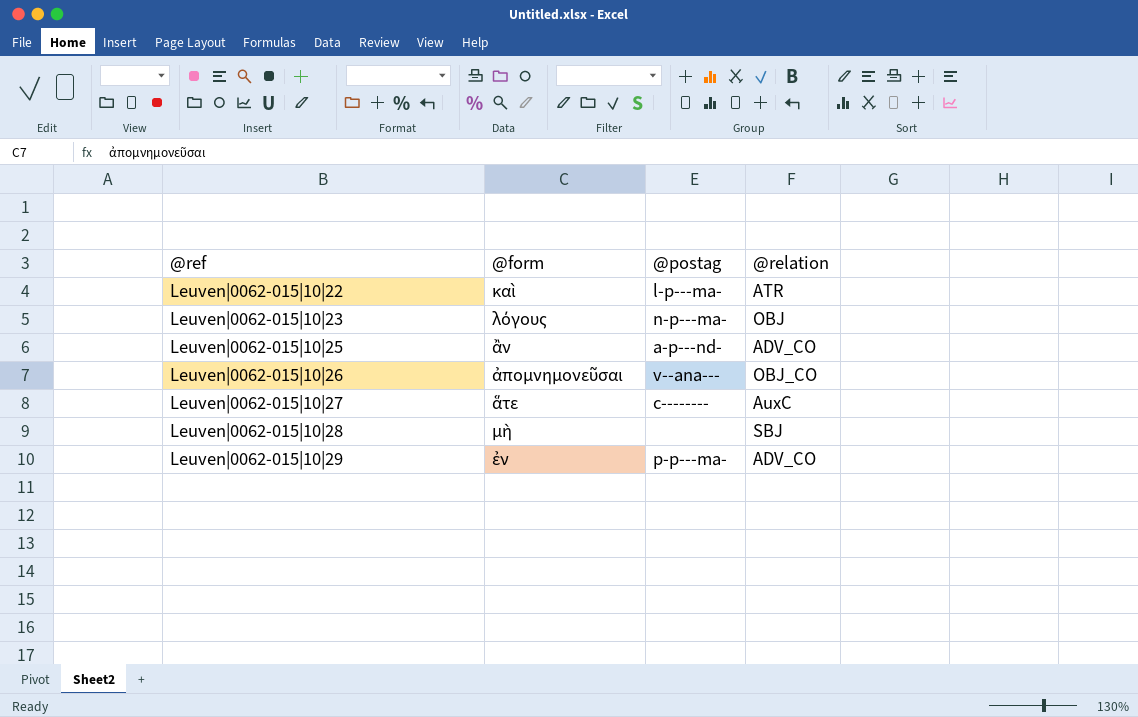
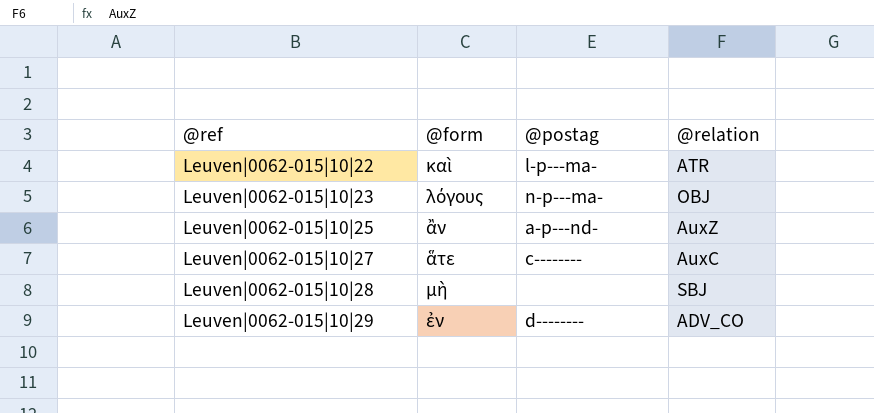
row Leuven|0062-015|10|26: ἀπομνημονεῦσαι | v--ana--- | OBJ_CO -> none
Leuven|0062-015|10|25 | @relation: ADV_CO -> AuxZ
Leuven|0062-015|10|29 | @postag: p-p---ma- -> d--------

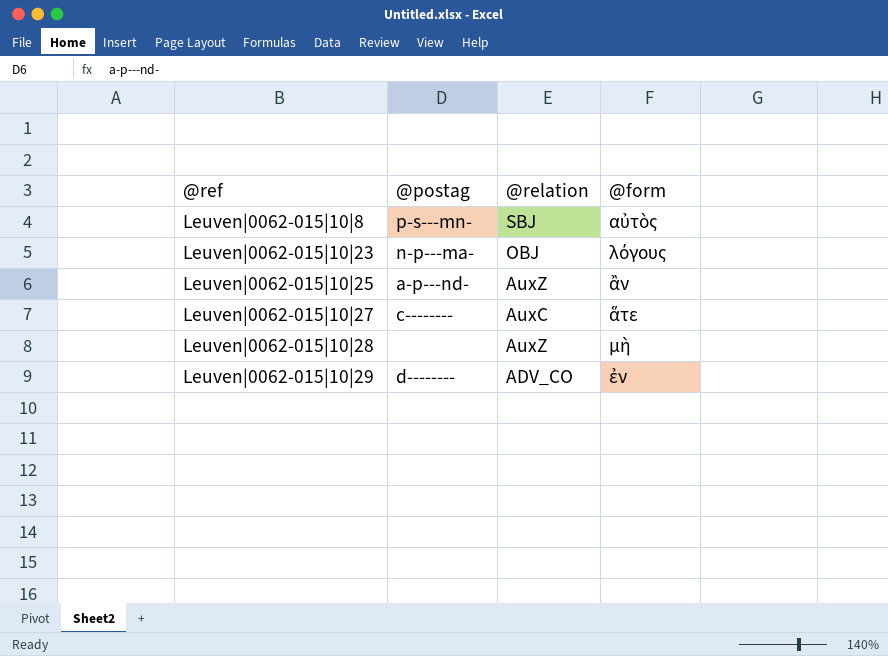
column @form | position: 2 -> 4
row Leuven|0062-015|10|22: καὶ | l-p---ma- | ATR -> none
row Leuven|0062-015|10|8: none -> p-s---mn- | SBJ | αὐτὸς
Leuven|0062-015|10|28 | @relation: SBJ -> AuxZ

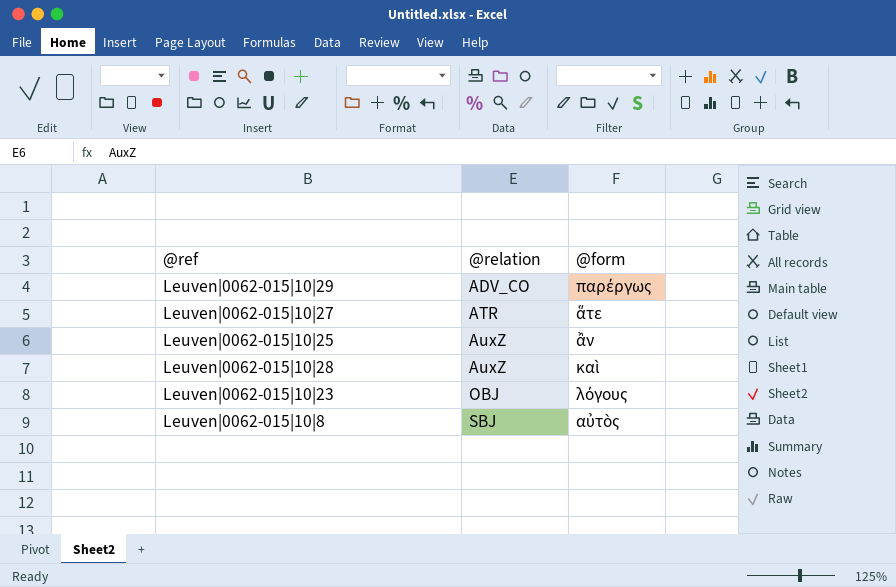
row order: @ref ascending -> @relation ascending
column @postag | position: 2 -> none
Leuven|0062-015|10|29 | @form: ἐν -> παρέργως
Leuven|0062-015|10|27 | @relation: AuxC -> ATR
Leuven|0062-015|10|28 | @form: μὴ -> καὶ

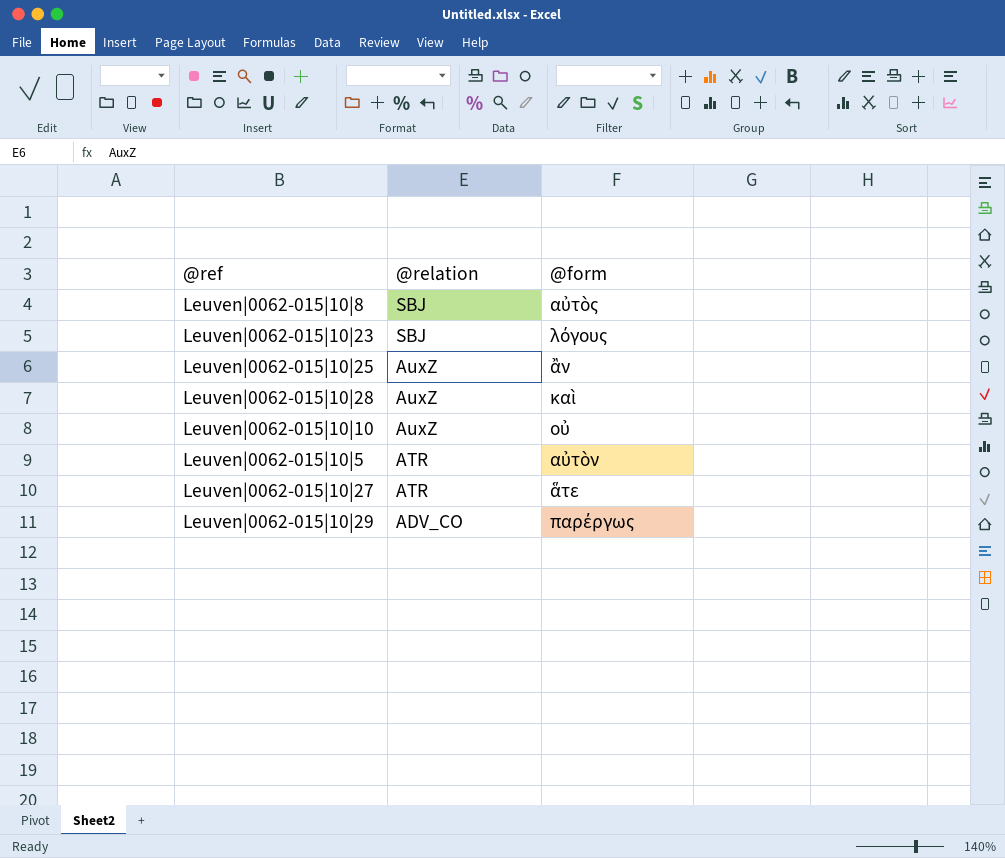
row order: @relation ascending -> @relation descending
Leuven|0062-015|10|23 | @relation: OBJ -> SBJ
row Leuven|0062-015|10|10: none -> AuxZ | οὐ
row Leuven|0062-015|10|5: none -> ATR | αὐτὸν

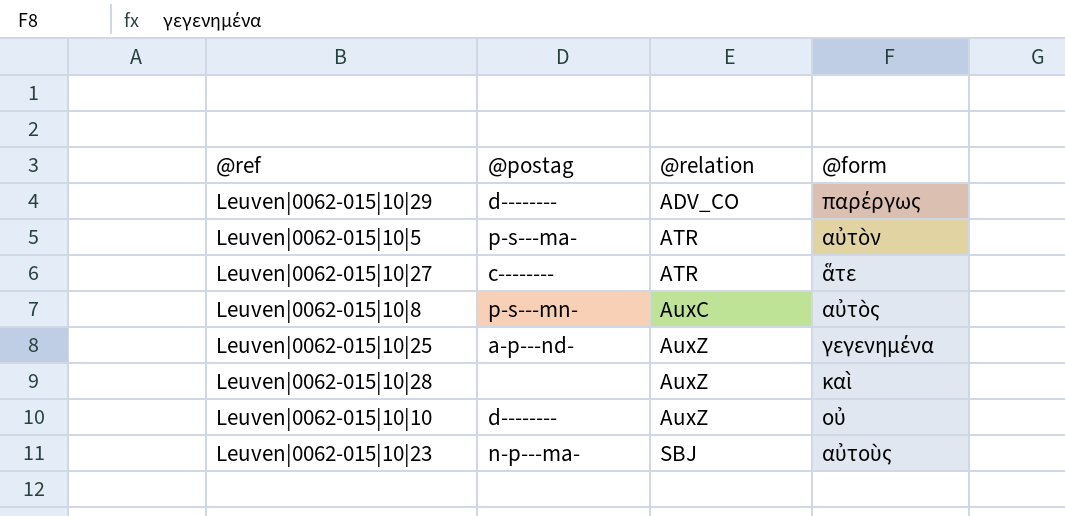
row order: @relation descending -> @relation ascending
column @postag | position: none -> 2
Leuven|0062-015|10|8 | @relation: SBJ -> AuxC
Leuven|0062-015|10|25 | @form: ἂν -> γεγενημένα
Leuven|0062-015|10|23 | @form: λόγους -> αὐτοὺς

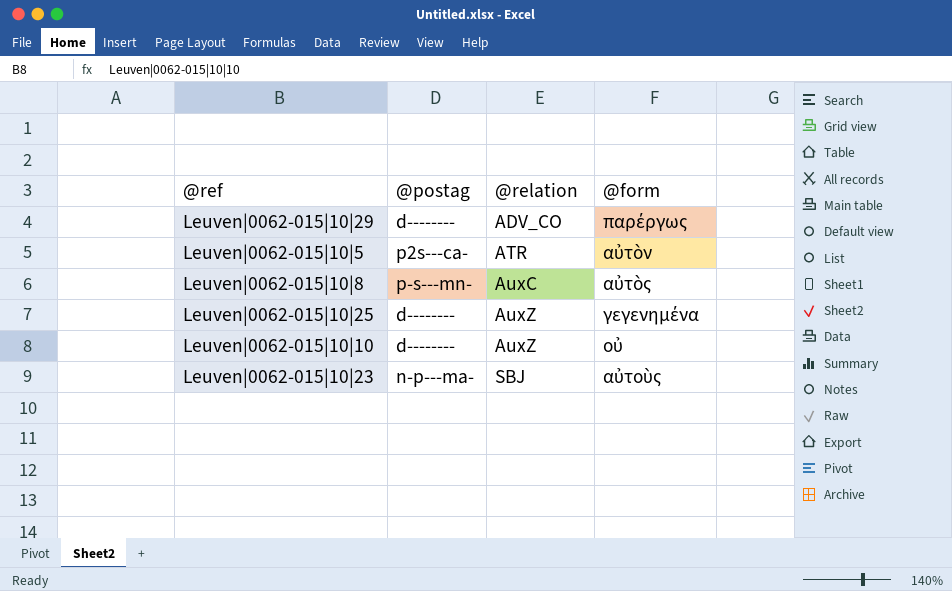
row Leuven|0062-015|10|27: c-------- | ATR | ἅτε -> none
row Leuven|0062-015|10|28: none | AuxZ | καὶ -> none
Leuven|0062-015|10|5 | @postag: p-s---ma- -> p2s---ca-
Leuven|0062-015|10|25 | @postag: a-p---nd- -> d--------

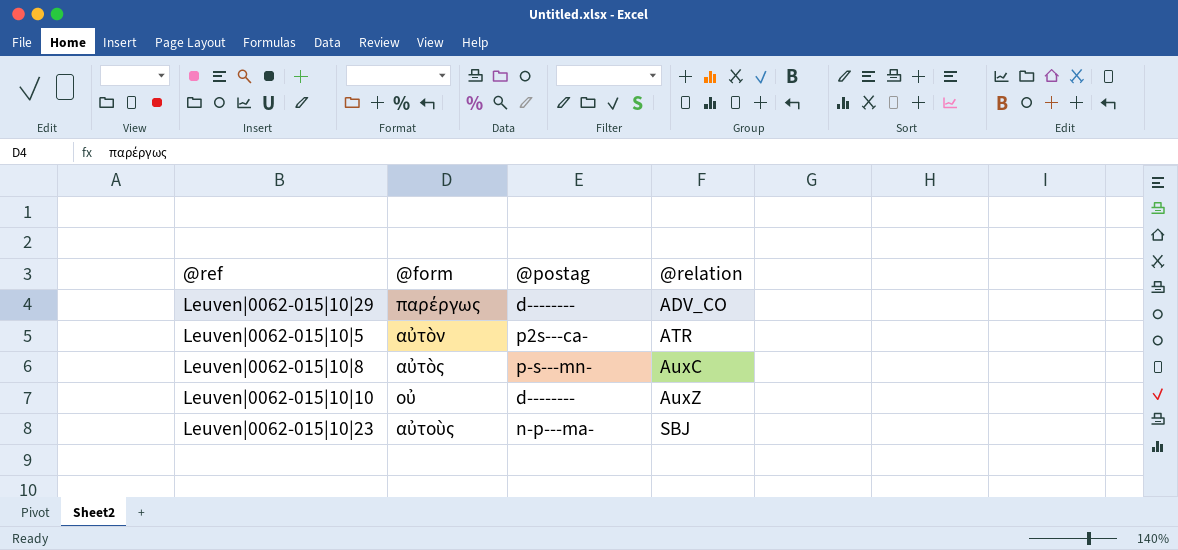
column @form | position: 4 -> 2
row Leuven|0062-015|10|25: d-------- | AuxZ | γεγενημένα -> none

